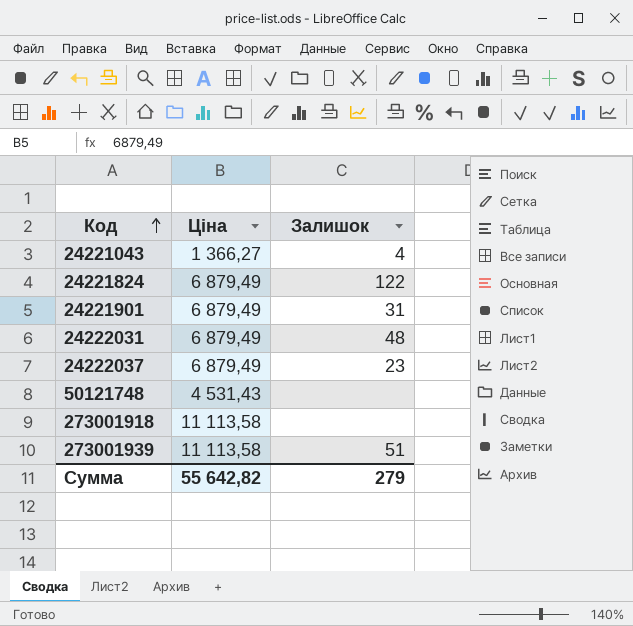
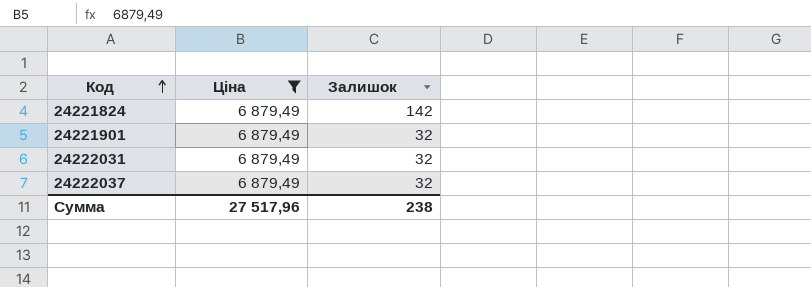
filter: none -> Ціна = 6 879,49
24221824 | Залишок: 122 -> 142
24221901 | Залишок: 31 -> 32
24222031 | Залишок: 48 -> 32
24222037 | Залишок: 23 -> 32
Сумма | Ціна: 55 642,82 -> 27 517,96
Сумма | Залишок: 279 -> 238

